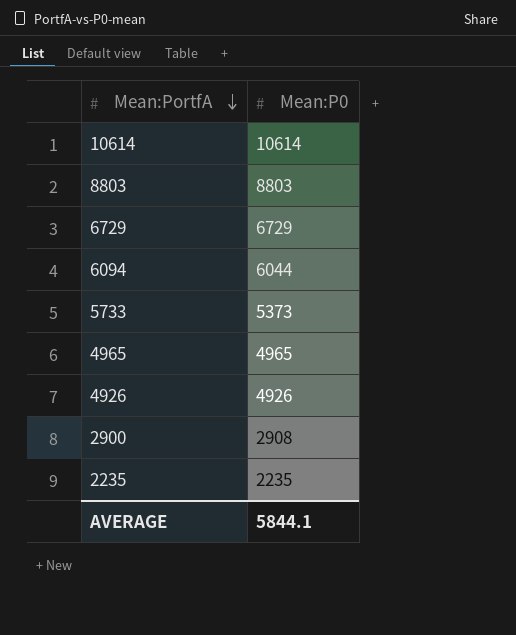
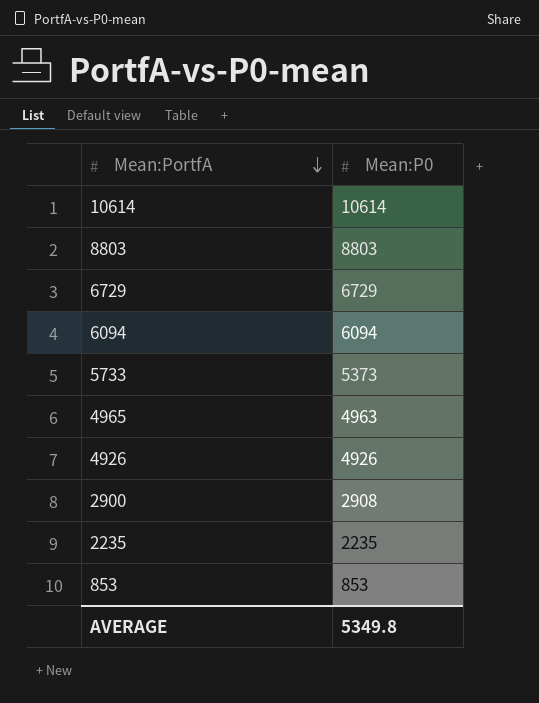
6094 | Mean:P0: 6044 -> 6094
4965 | Mean:P0: 4965 -> 4963
row 853: none -> 853
AVERAGE | Mean:P0: 5844.1 -> 5349.8

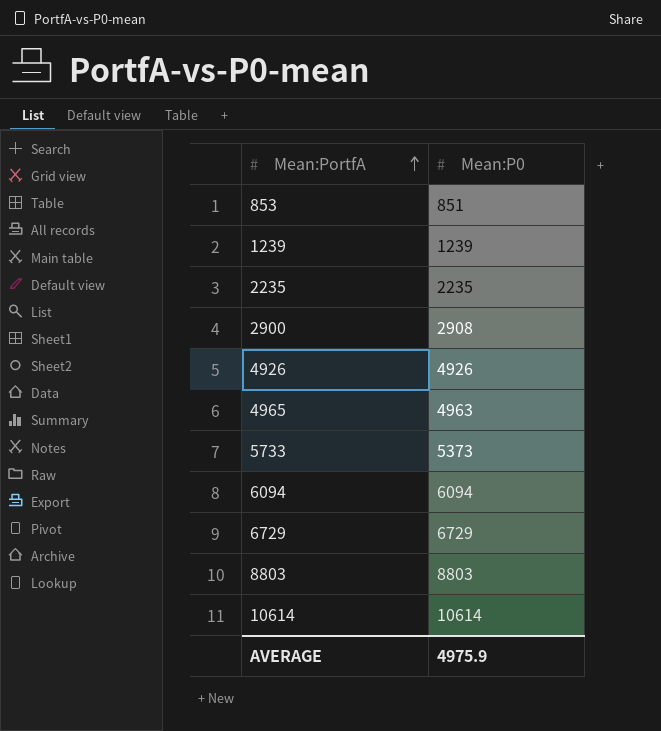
row order: Mean:PortfA descending -> Mean:PortfA ascending
853 | Mean:P0: 853 -> 851
row 1239: none -> 1239
AVERAGE | Mean:P0: 5349.8 -> 4975.9

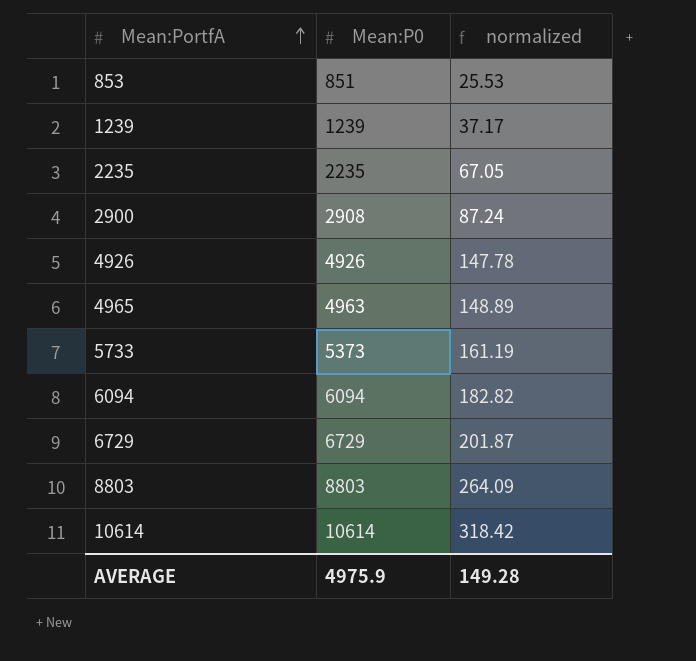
column normalized | formula: none -> [Mean:P0] * 0.03

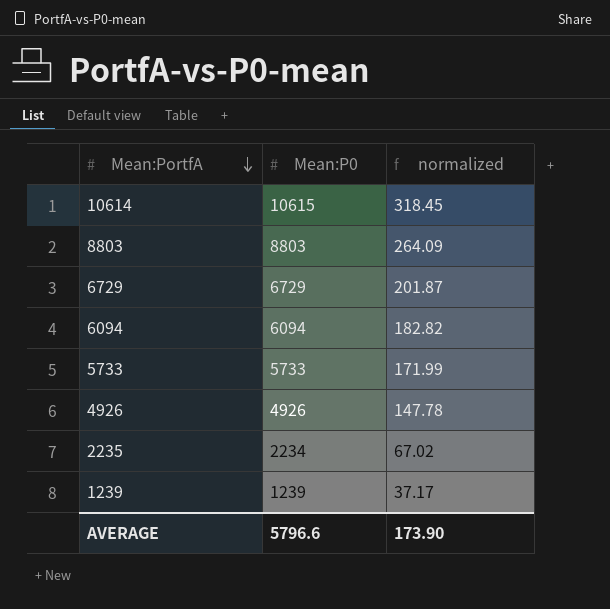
row order: Mean:PortfA ascending -> Mean:PortfA descending
row 853: 851 | 25.53 -> none
row 2900: 2908 | 87.24 -> none
row 4965: 4963 | 148.89 -> none
10614 | Mean:P0: 10614 -> 10615
10614 | normalized: 318.42 -> 318.45
5733 | Mean:P0: 5373 -> 5733
5733 | normalized: 161.19 -> 171.99
2235 | Mean:P0: 2235 -> 2234
2235 | normalized: 67.05 -> 67.02
AVERAGE | Mean:P0: 4975.9 -> 5796.6
AVERAGE | normalized: 149.28 -> 173.90

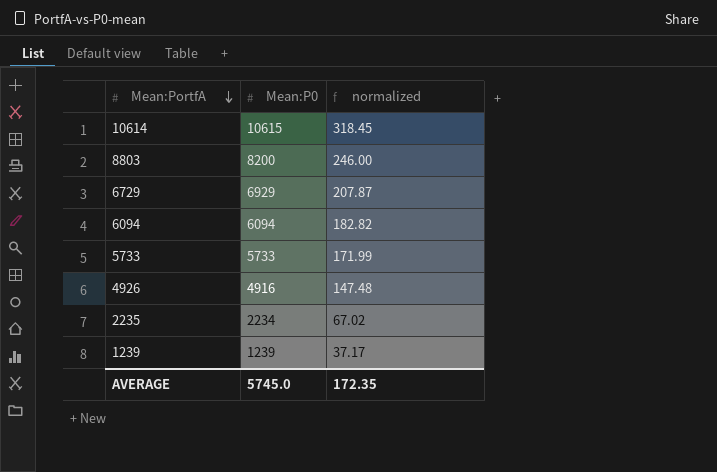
8803 | Mean:P0: 8803 -> 8200
8803 | normalized: 264.09 -> 246.00
6729 | Mean:P0: 6729 -> 6929
6729 | normalized: 201.87 -> 207.87
4926 | Mean:P0: 4926 -> 4916
4926 | normalized: 147.78 -> 147.48
AVERAGE | Mean:P0: 5796.6 -> 5745.0
AVERAGE | normalized: 173.90 -> 172.35

